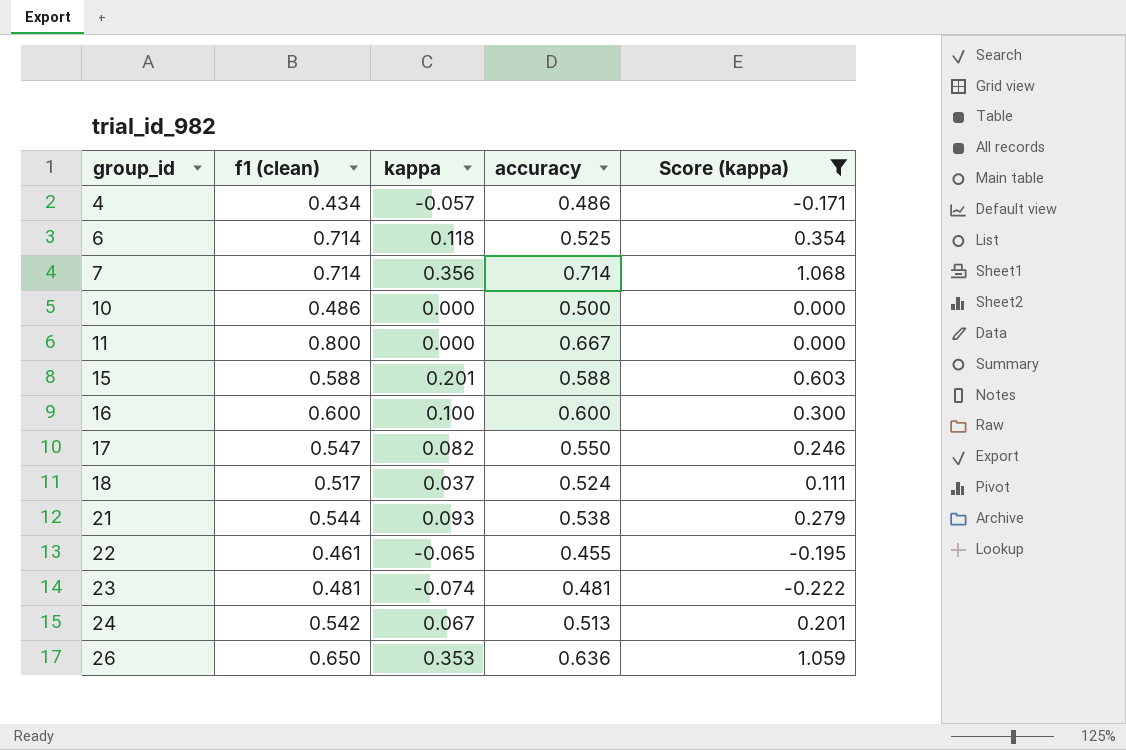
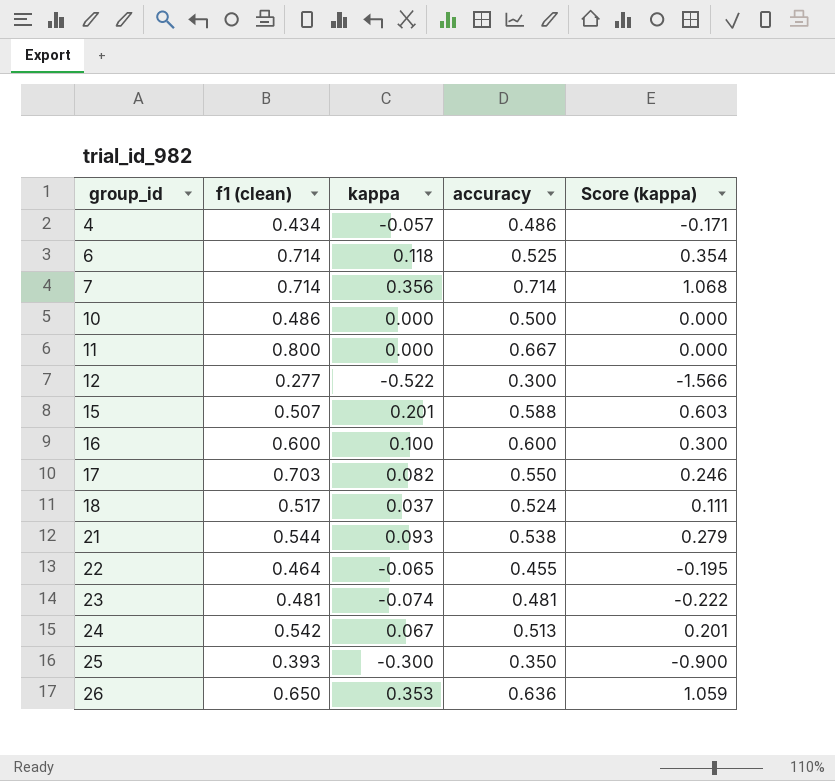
filter: Score (kappa) >= -0.222 -> none
15 | f1 (clean): 0.588 -> 0.507
17 | f1 (clean): 0.547 -> 0.703
22 | f1 (clean): 0.461 -> 0.464

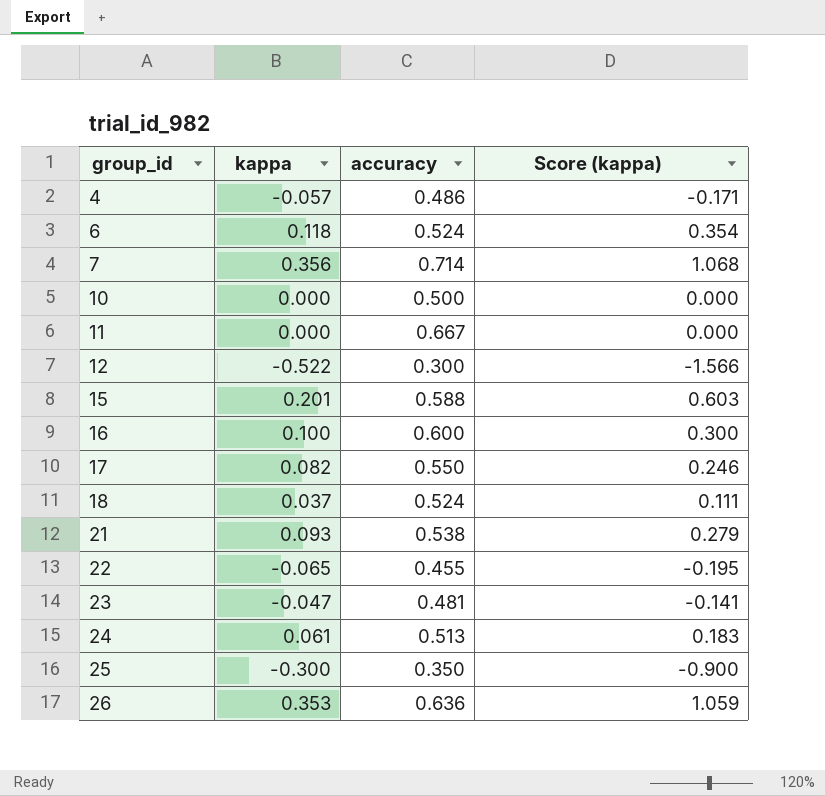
column f1 (clean) | position: 2 -> none
6 | accuracy: 0.525 -> 0.524
23 | kappa: -0.074 -> -0.047
23 | Score (kappa): -0.222 -> -0.141
24 | kappa: 0.067 -> 0.061
24 | Score (kappa): 0.201 -> 0.183

